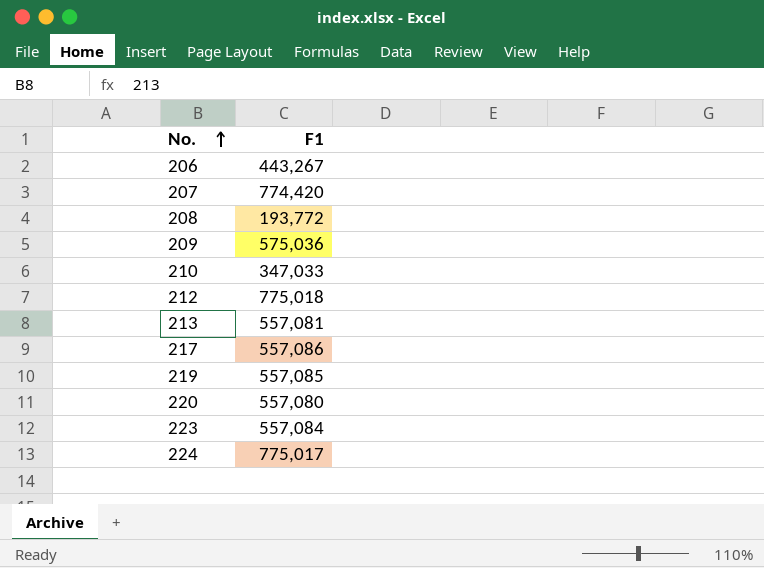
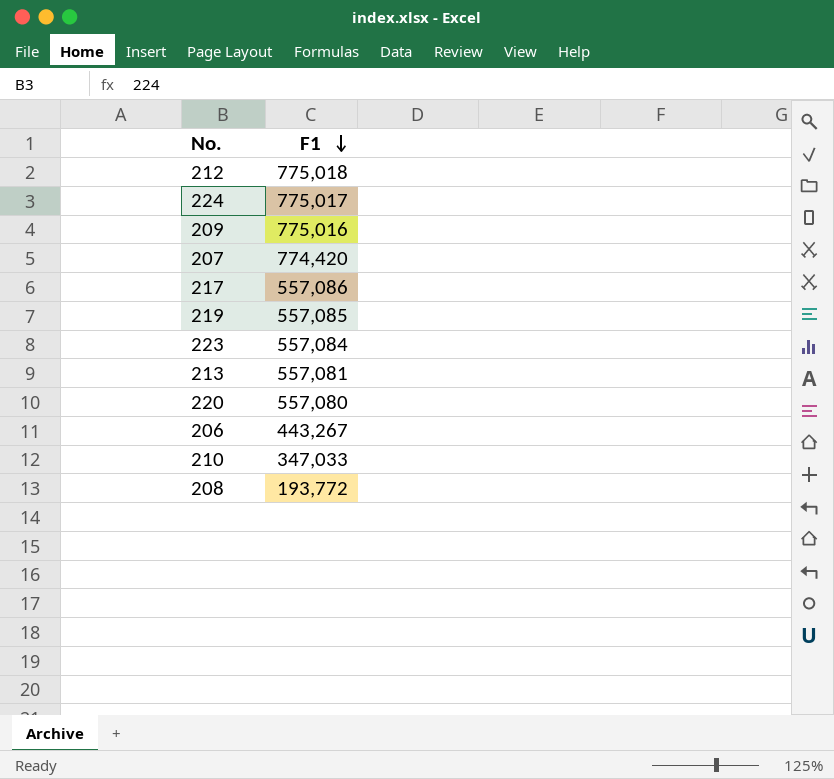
row order: No. ascending -> F1 descending
209 | F1: 575,036 -> 775,016

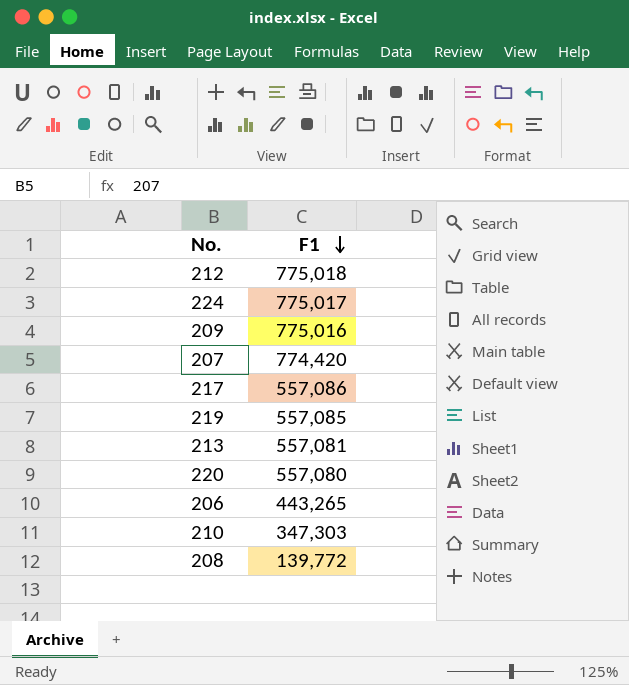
row 223: 557,084 -> none
206 | F1: 443,267 -> 443,265
210 | F1: 347,033 -> 347,303
208 | F1: 193,772 -> 139,772

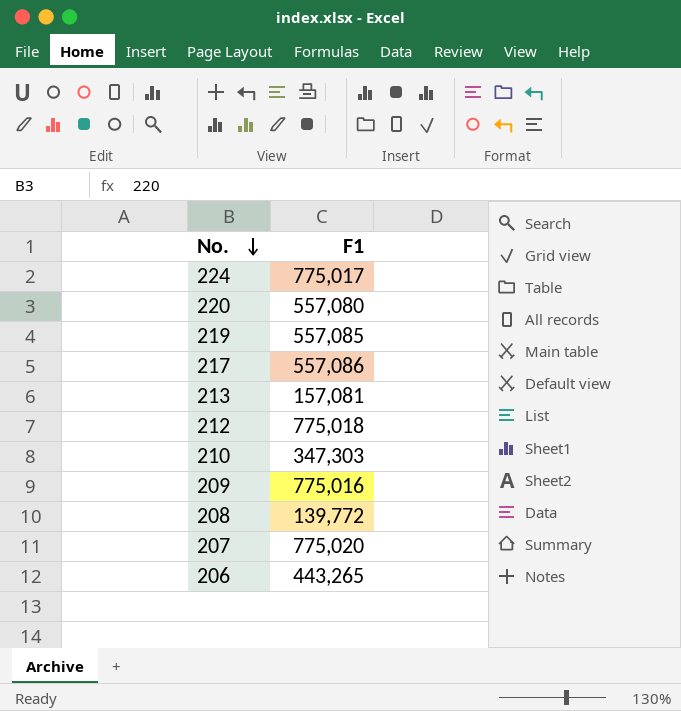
row order: F1 descending -> No. descending
213 | F1: 557,081 -> 157,081
207 | F1: 774,420 -> 775,020

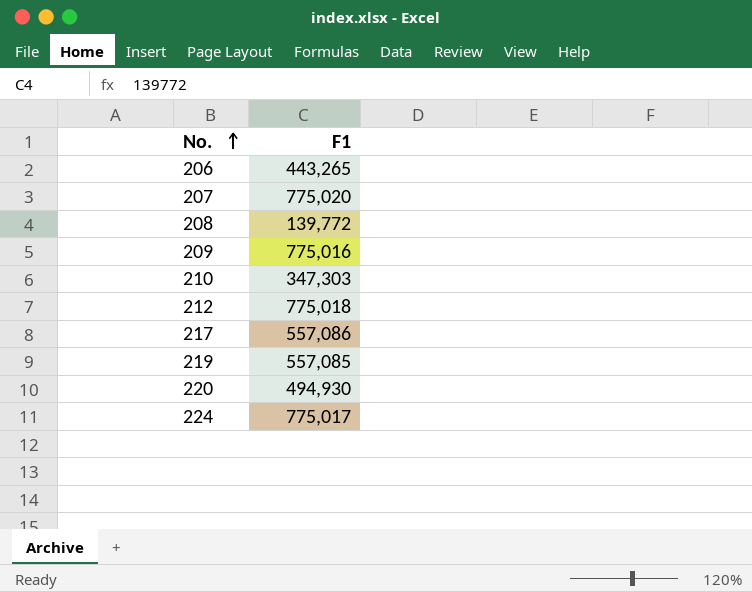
row order: No. descending -> No. ascending
row 213: 157,081 -> none
220 | F1: 557,080 -> 494,930

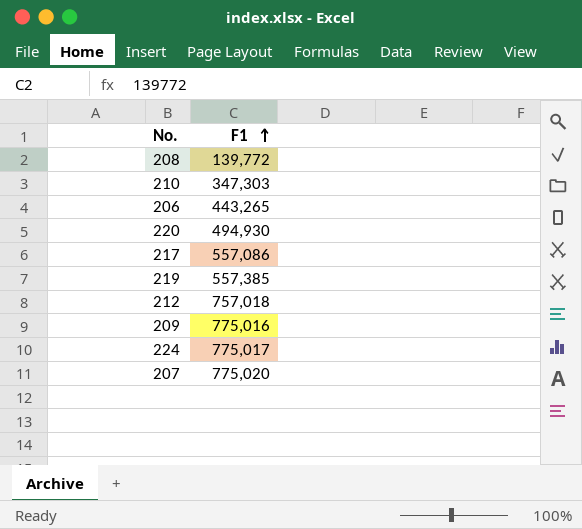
row order: No. ascending -> F1 ascending
219 | F1: 557,085 -> 557,385
212 | F1: 775,018 -> 757,018

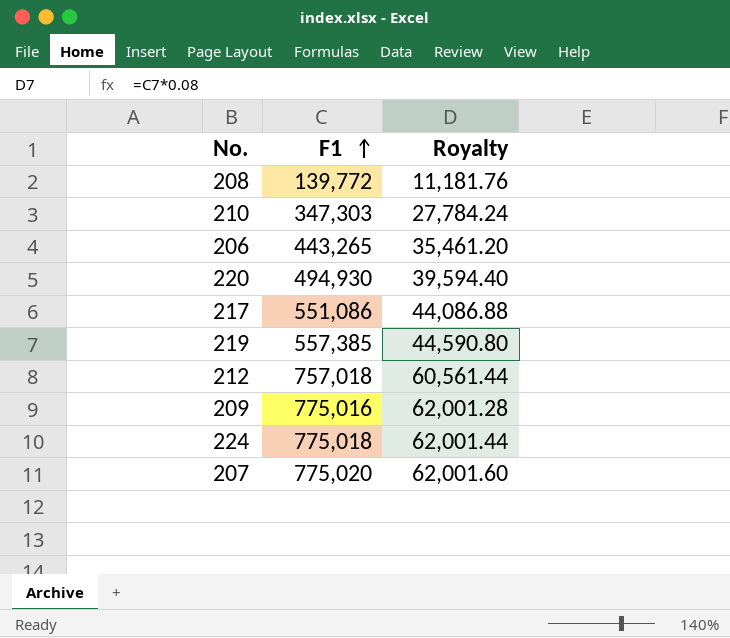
column Royalty | formula: none -> [F1] * 0.08
217 | F1: 557,086 -> 551,086
224 | F1: 775,017 -> 775,018

